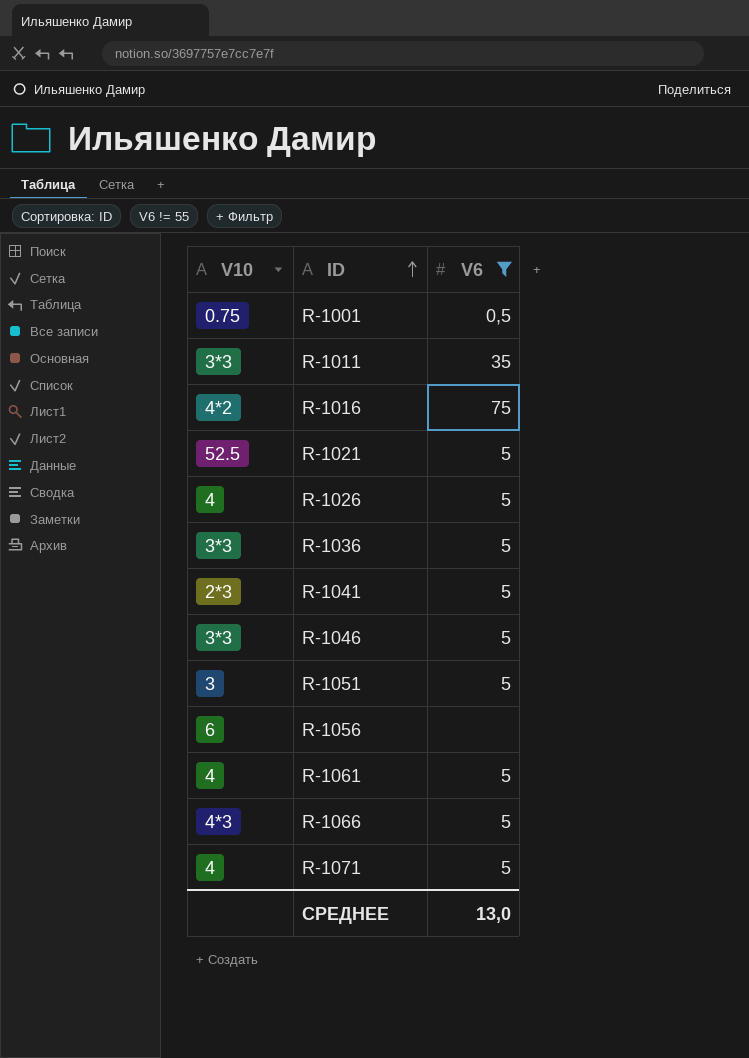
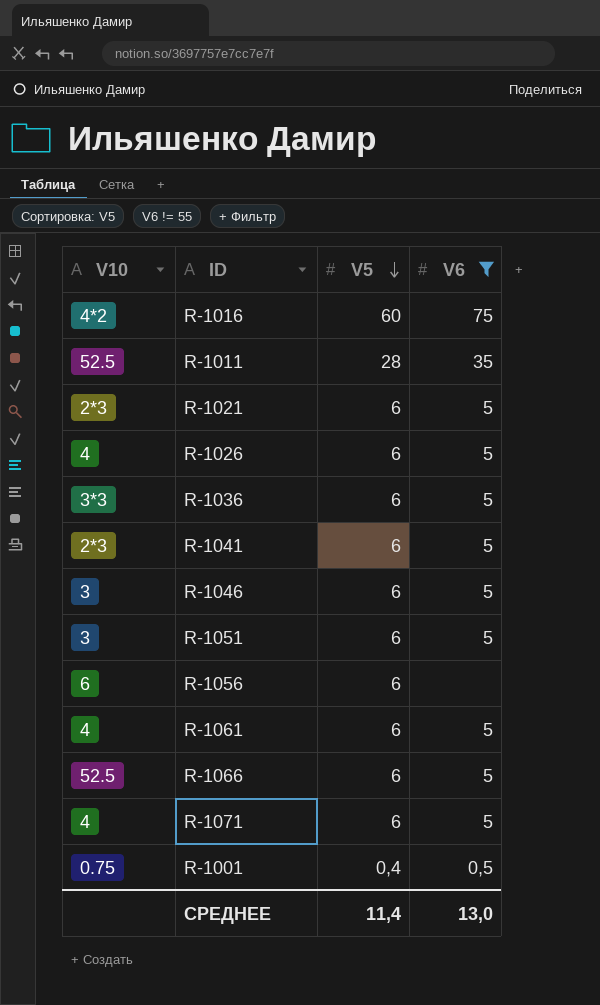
row order: ID ascending -> V5 descending
column V5 | position: none -> 3
R-1011 | V10: 3*3 -> 52.5
R-1021 | V10: 52.5 -> 2*3
R-1046 | V10: 3*3 -> 3
R-1066 | V10: 4*3 -> 52.5

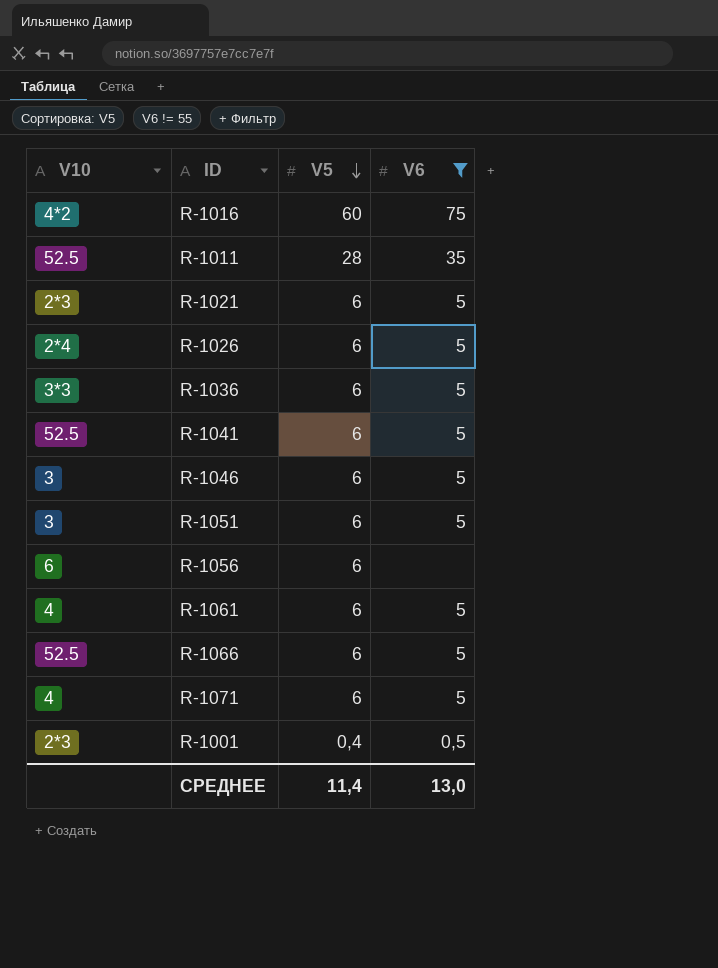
R-1026 | V10: 4 -> 2*4
R-1041 | V10: 2*3 -> 52.5
R-1001 | V10: 0.75 -> 2*3

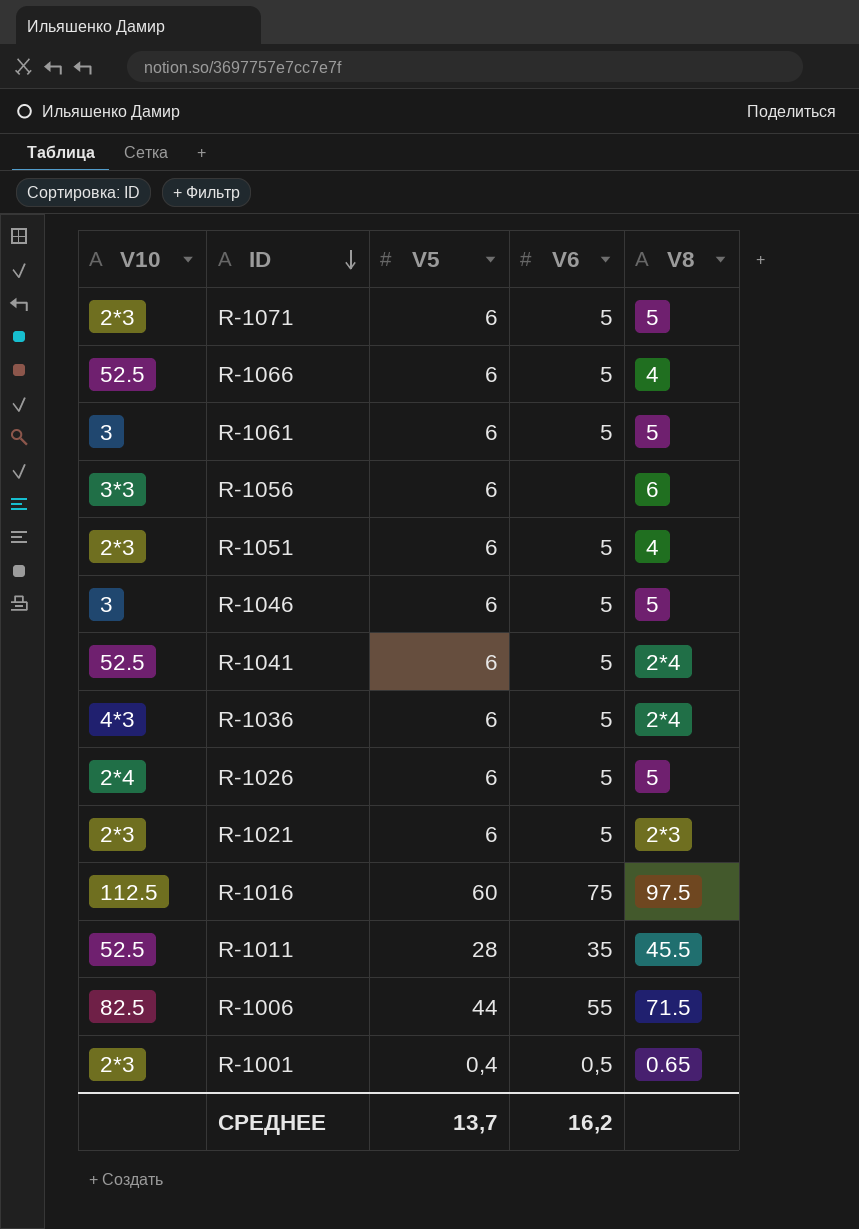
filter: V6 != 55 -> none
row order: V5 descending -> ID descending
column V8 | position: none -> 5
R-1071 | V10: 4 -> 2*3
R-1061 | V10: 4 -> 3
R-1056 | V10: 6 -> 3*3
R-1051 | V10: 3 -> 2*3
R-1036 | V10: 3*3 -> 4*3
R-1016 | V10: 4*2 -> 112.5
СРЕДНЕЕ | V5: 11,4 -> 13,7
СРЕДНЕЕ | V6: 13,0 -> 16,2

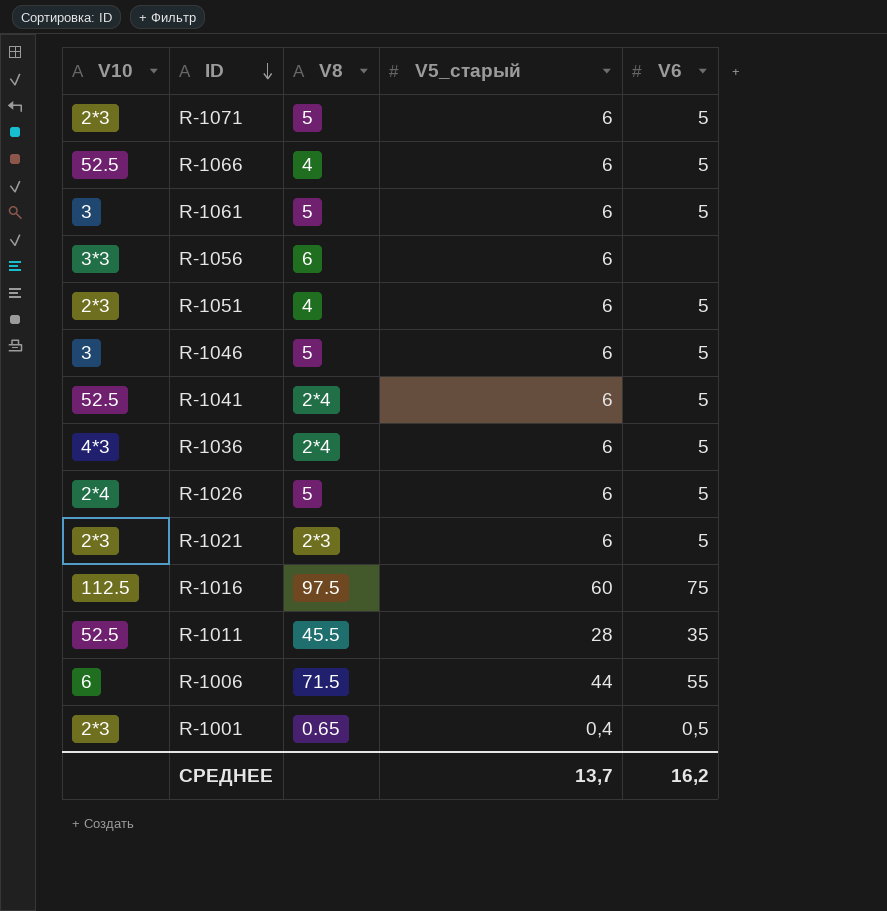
column V8 | position: 5 -> 3
column name: V5 -> V5_старый
R-1006 | V10: 82.5 -> 6

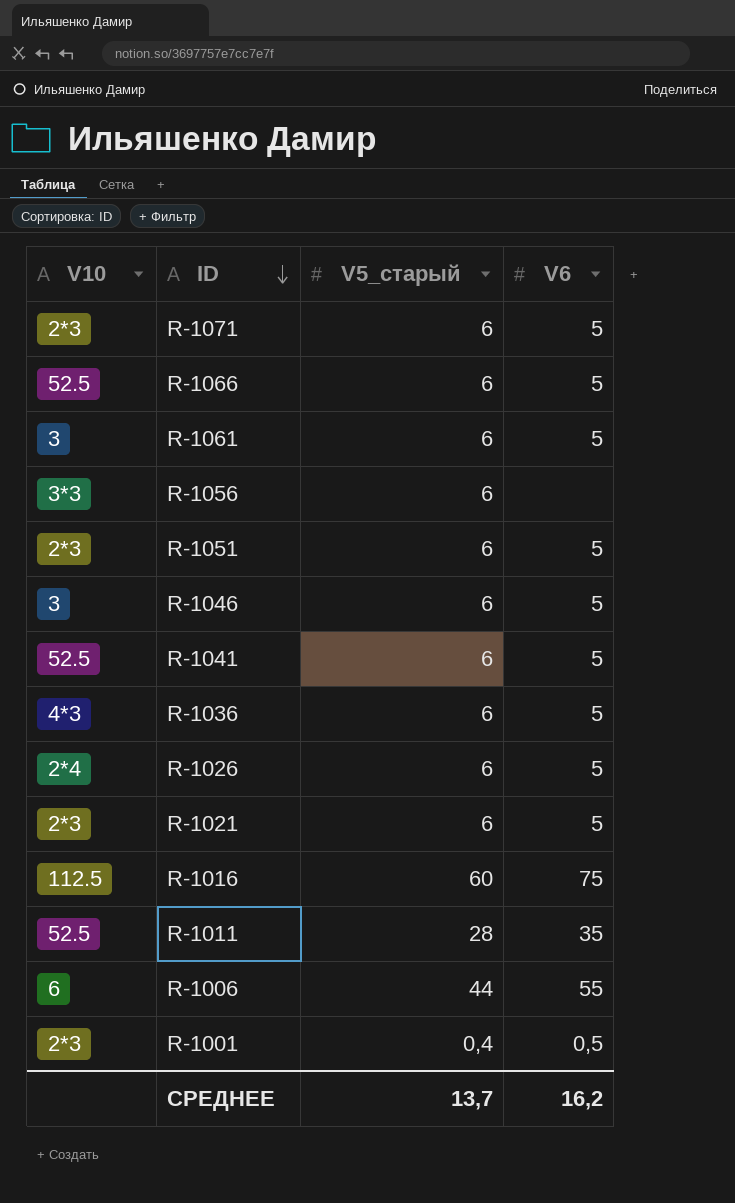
column V8 | position: 3 -> none

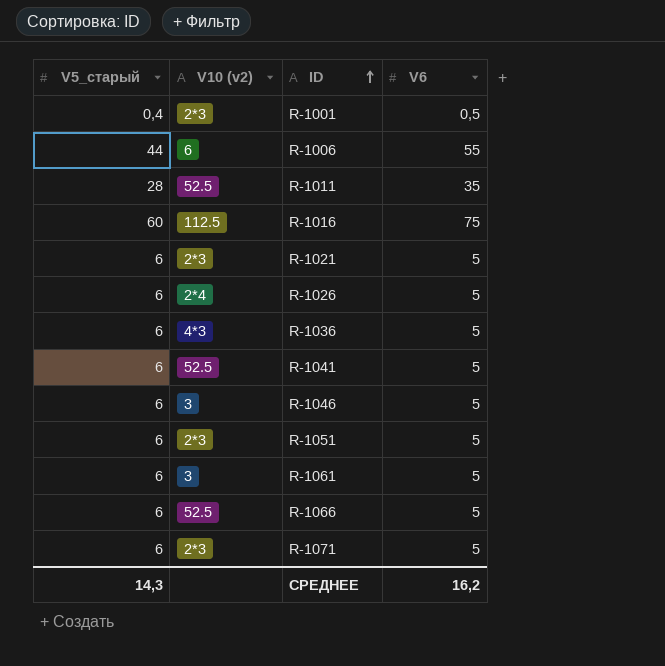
row order: ID descending -> ID ascending
column V5_старый | position: 3 -> 1
column name: V10 -> V10 (v2)
row R-1056: 3*3 | 6 | none -> none
СРЕДНЕЕ | V5_старый: 13,7 -> 14,3

